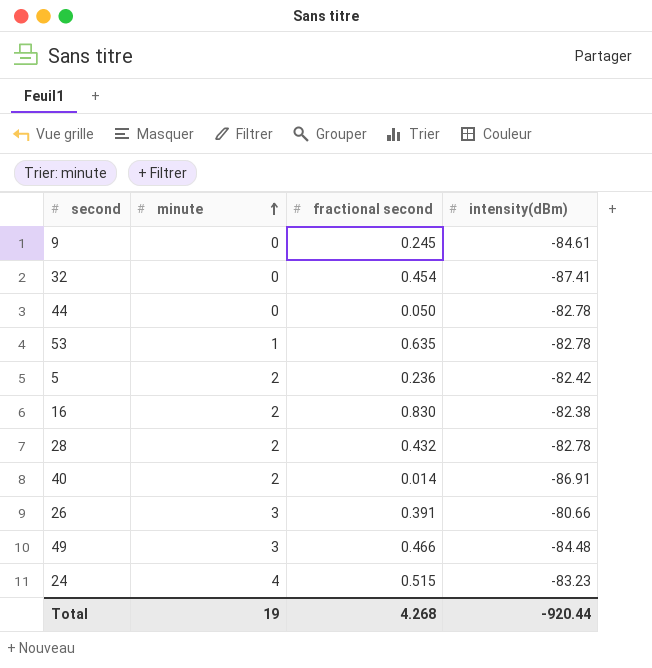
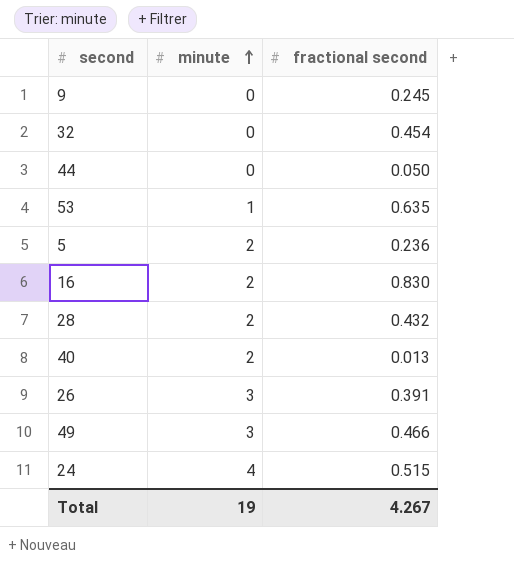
column intensity(dBm) | position: 4 -> none
40 | fractional second: 0.014 -> 0.013
Total | fractional second: 4.268 -> 4.267

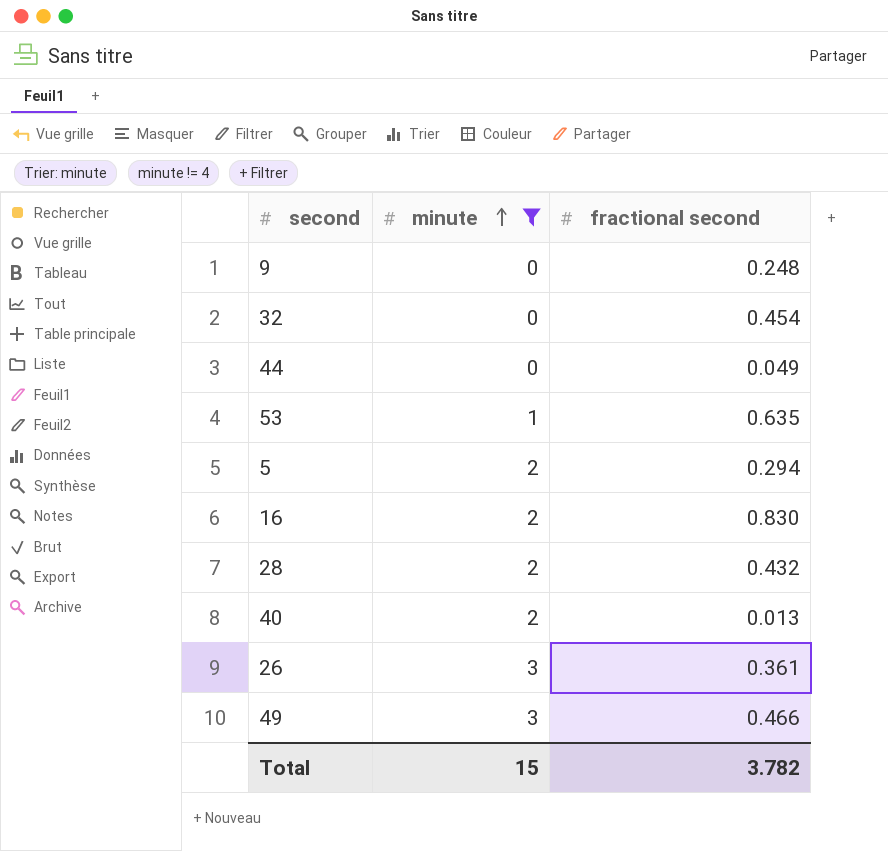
filter: none -> minute != 4
9 | fractional second: 0.245 -> 0.248
44 | fractional second: 0.050 -> 0.049
5 | fractional second: 0.236 -> 0.294
26 | fractional second: 0.391 -> 0.361
Total | minute: 19 -> 15
Total | fractional second: 4.267 -> 3.782

